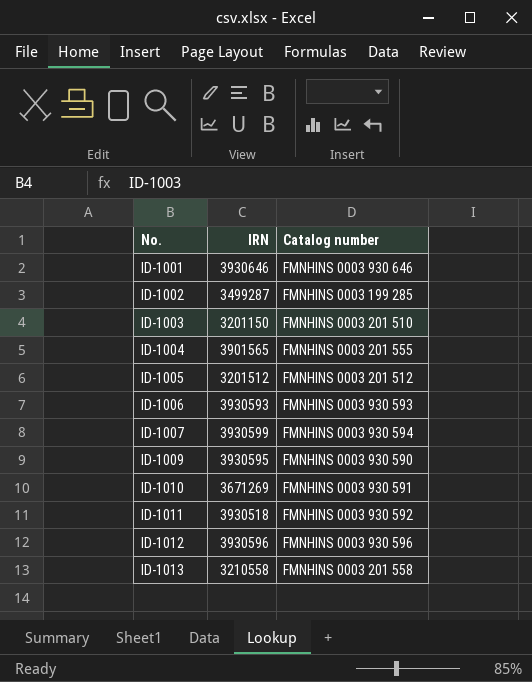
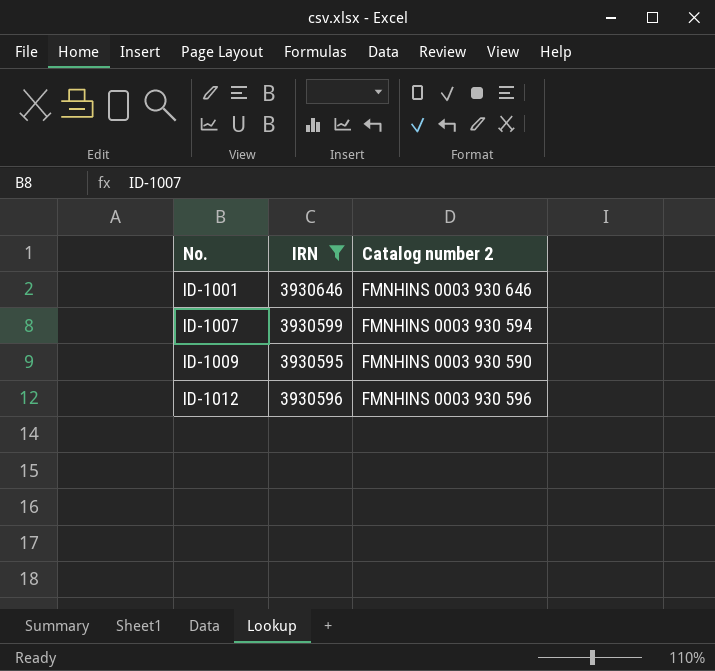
filter: none -> IRN >= 3930595
column name: Catalog number -> Catalog number 2

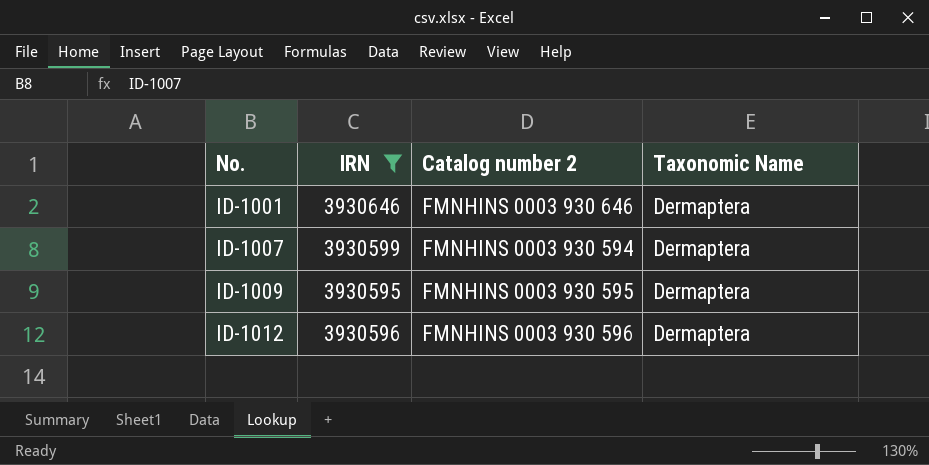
column Taxonomic Name | position: none -> 4
ID-1009 | Catalog number 2: FMNHINS 0003 930 590 -> FMNHINS 0003 930 595

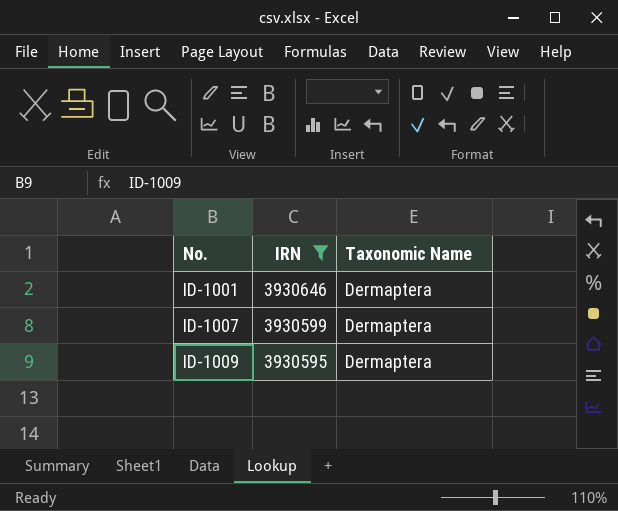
column Catalog number 2 | position: 3 -> none
row ID-1012: 3930596 | FMNHINS 0003 930 596 | Dermaptera -> none

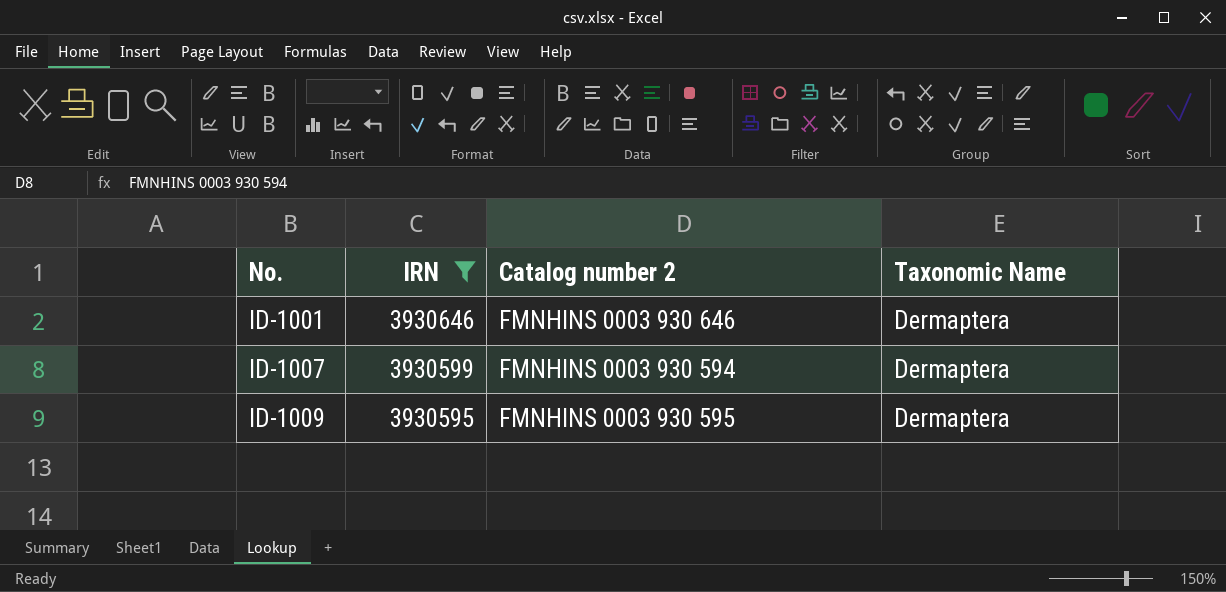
column Catalog number 2 | position: none -> 3

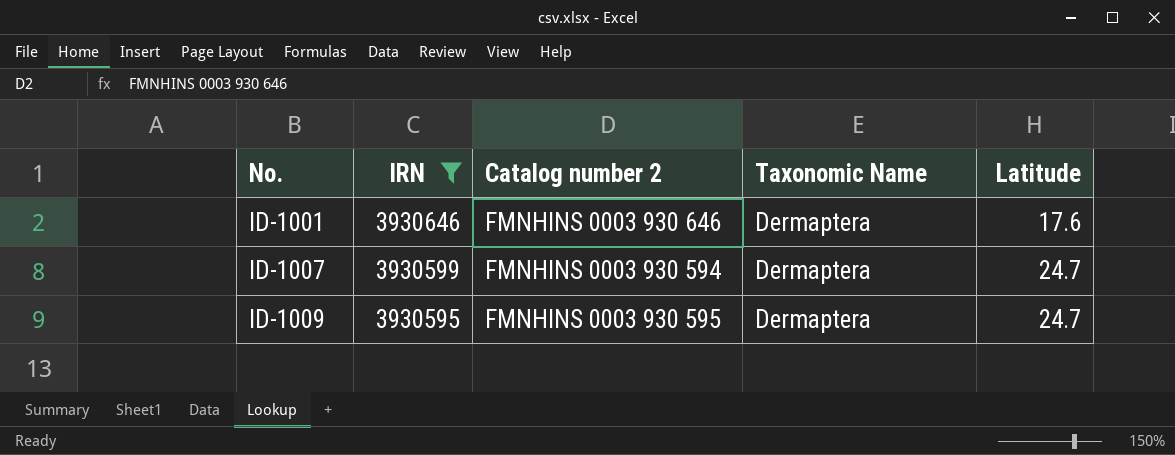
column Latitude | position: none -> 5

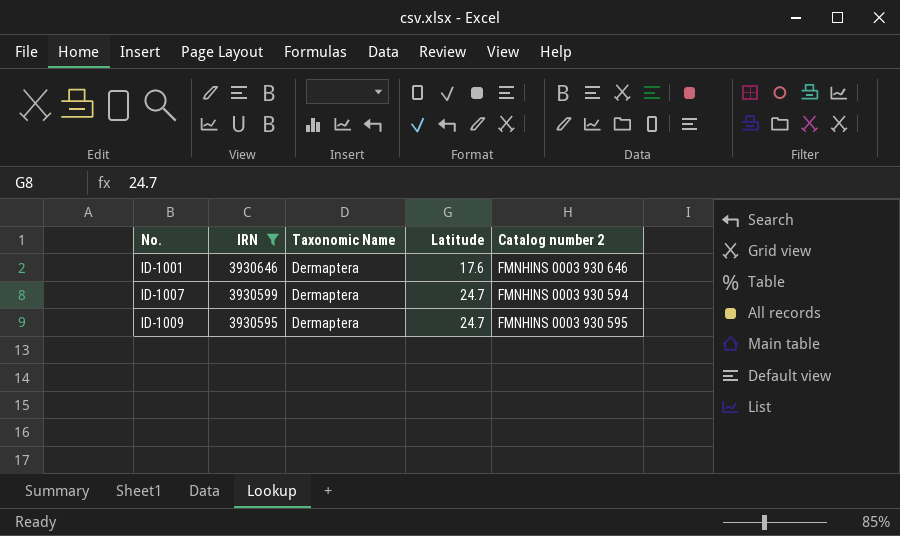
column Catalog number 2 | position: 3 -> 5

